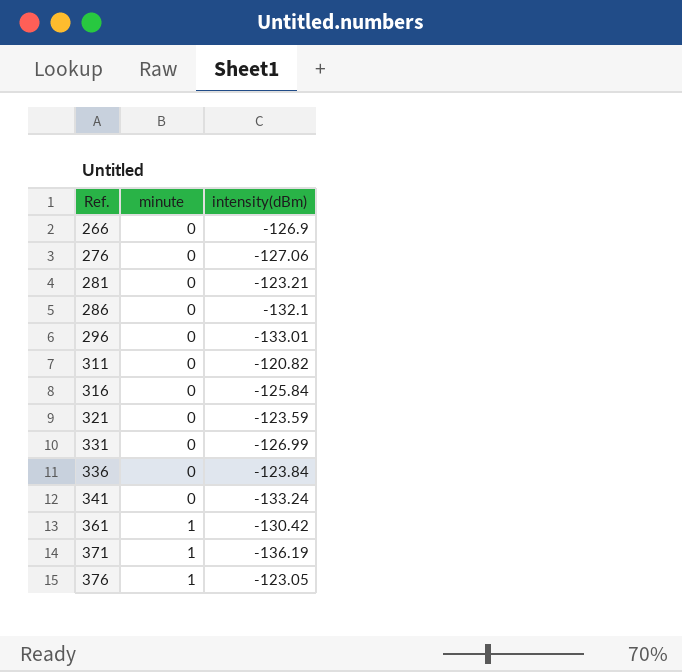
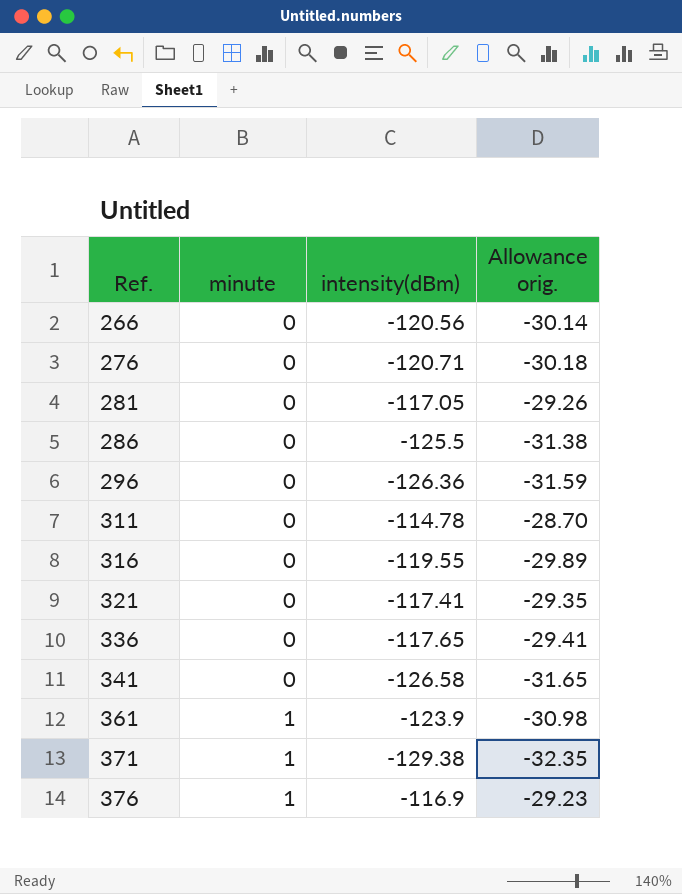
column Allowance orig. | formula: none -> [intensity(dBm)] * 0.25
row 331: 0 | -126.99 -> none
266 | intensity(dBm): -126.9 -> -120.56
276 | intensity(dBm): -127.06 -> -120.71
281 | intensity(dBm): -123.21 -> -117.05
286 | intensity(dBm): -132.1 -> -125.5
296 | intensity(dBm): -133.01 -> -126.36
311 | intensity(dBm): -120.82 -> -114.78
316 | intensity(dBm): -125.84 -> -119.55
321 | intensity(dBm): -123.59 -> -117.41
336 | intensity(dBm): -123.84 -> -117.65
341 | intensity(dBm): -133.24 -> -126.58
361 | intensity(dBm): -130.42 -> -123.9
371 | intensity(dBm): -136.19 -> -129.38
376 | intensity(dBm): -123.05 -> -116.9

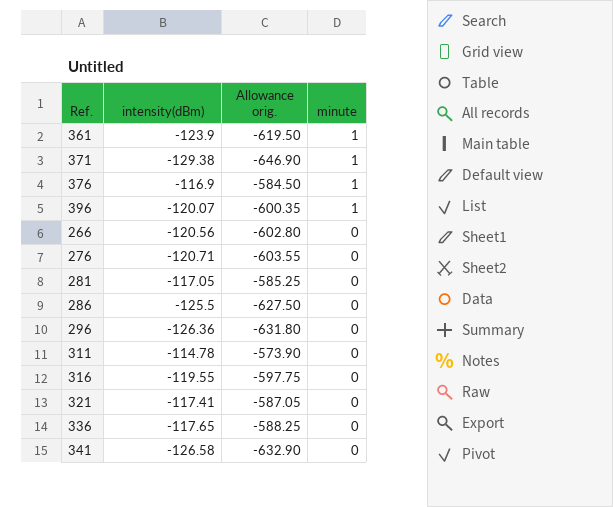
row order: Ref. ascending -> minute descending
column Allowance orig. | formula: [intensity(dBm)] * 0.25 -> [intensity(dBm)] * 5
column minute | position: 2 -> 4
row 396: none -> -120.07 | -600.35 | 1

